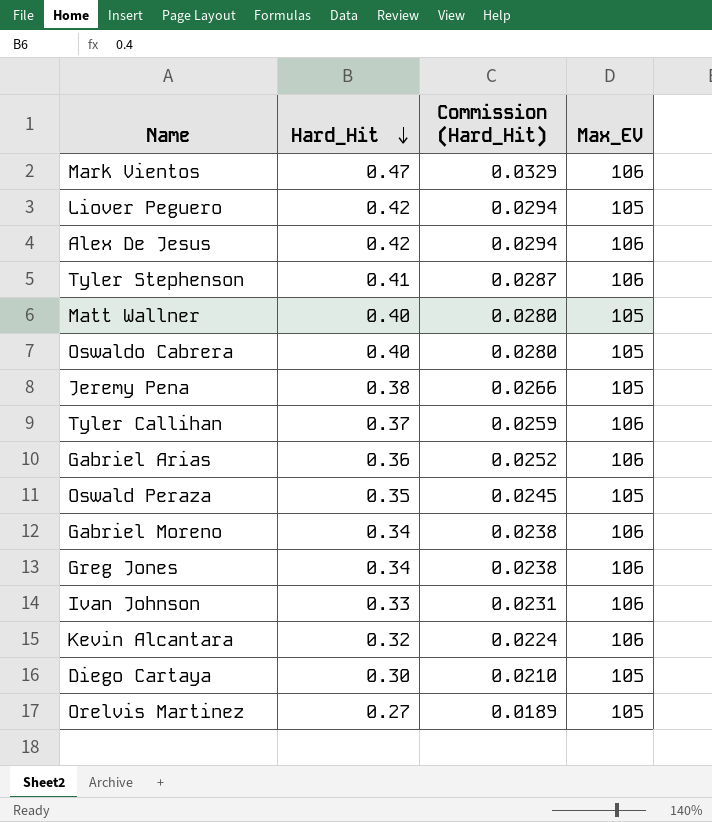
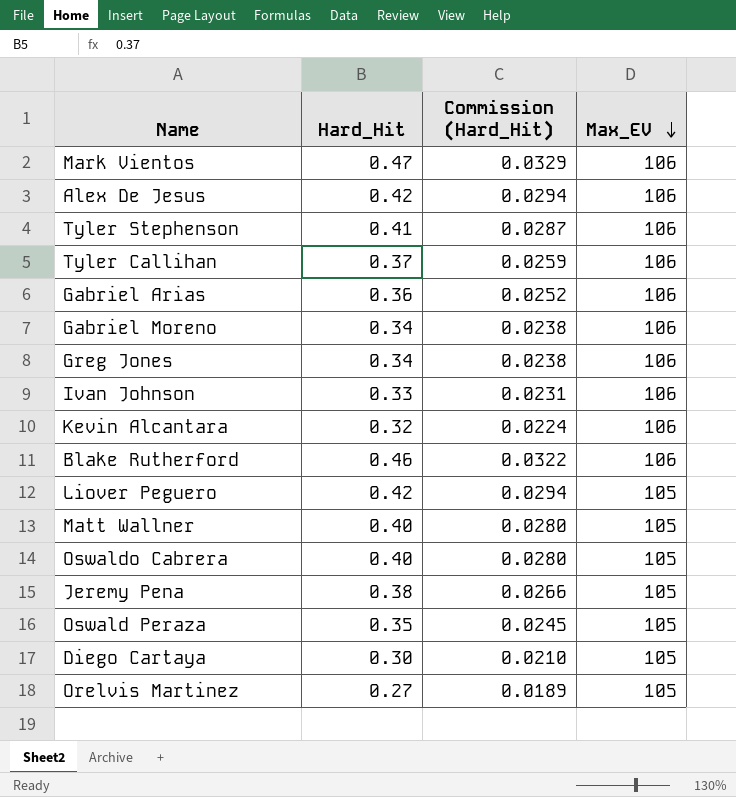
row order: Hard_Hit descending -> Max_EV descending
row Blake Rutherford: none -> 0.46 | 0.0322 | 106

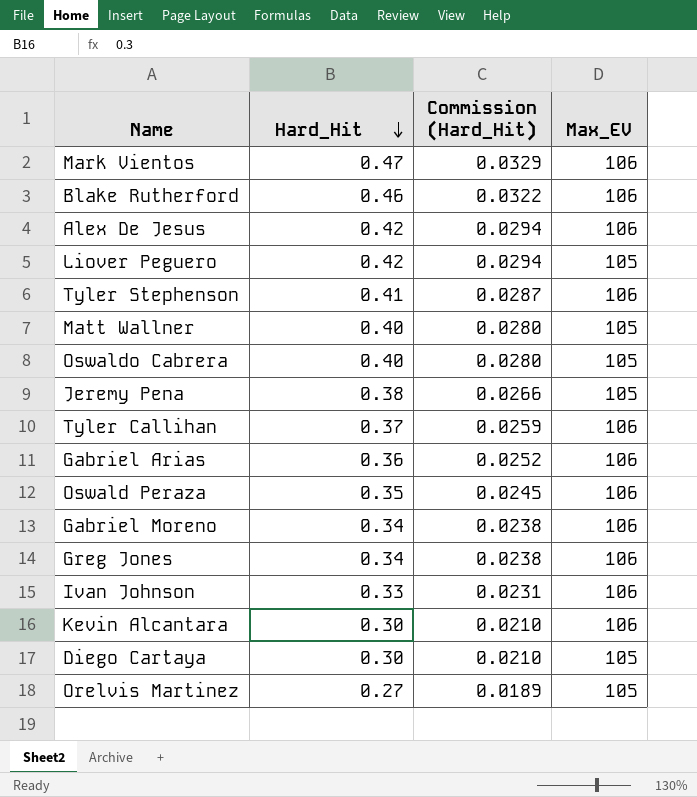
row order: Max_EV descending -> Hard_Hit descending
Oswald Peraza | Max_EV: 105 -> 106
Kevin Alcantara | Hard_Hit: 0.32 -> 0.30
Kevin Alcantara | Commission (Hard_Hit): 0.0224 -> 0.0210

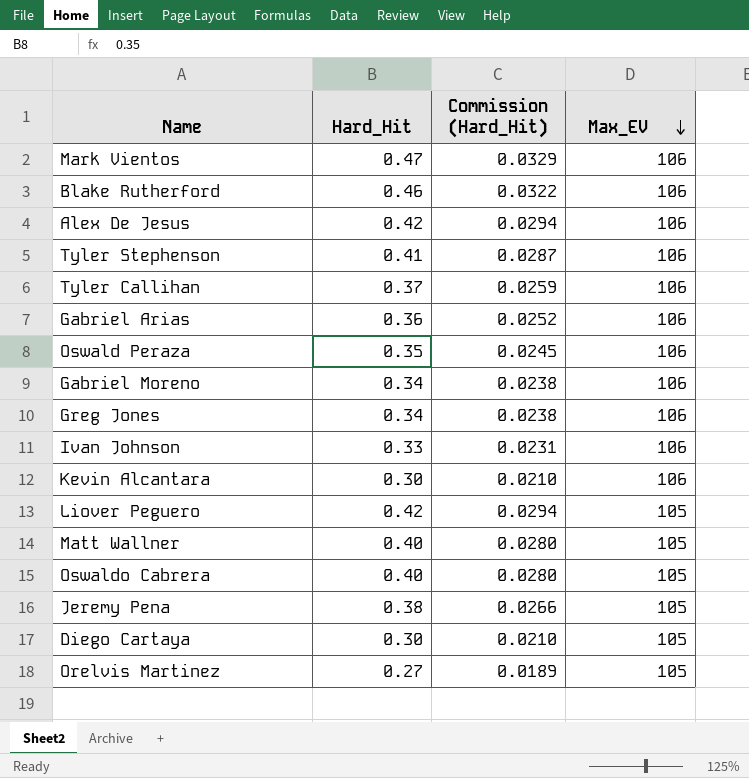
row order: Hard_Hit descending -> Max_EV descending

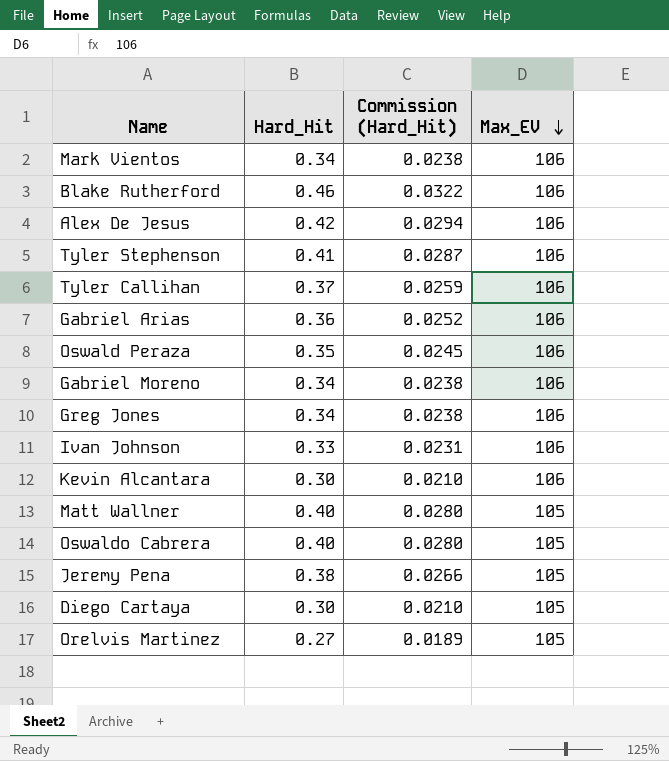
row Liover Peguero: 0.42 | 0.0294 | 105 -> none
Mark Vientos | Hard_Hit: 0.47 -> 0.34
Mark Vientos | Commission (Hard_Hit): 0.0329 -> 0.0238

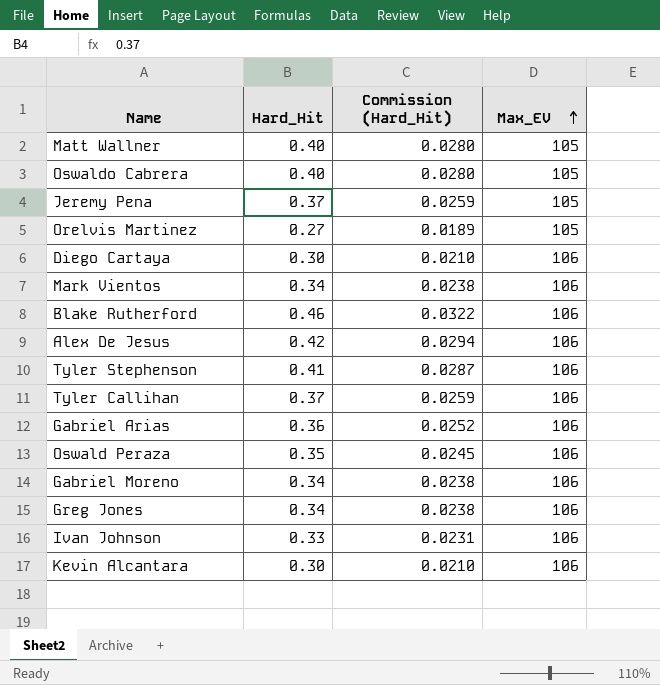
row order: Max_EV descending -> Max_EV ascending
Jeremy Pena | Hard_Hit: 0.38 -> 0.37
Jeremy Pena | Commission (Hard_Hit): 0.0266 -> 0.0259
Diego Cartaya | Max_EV: 105 -> 106

